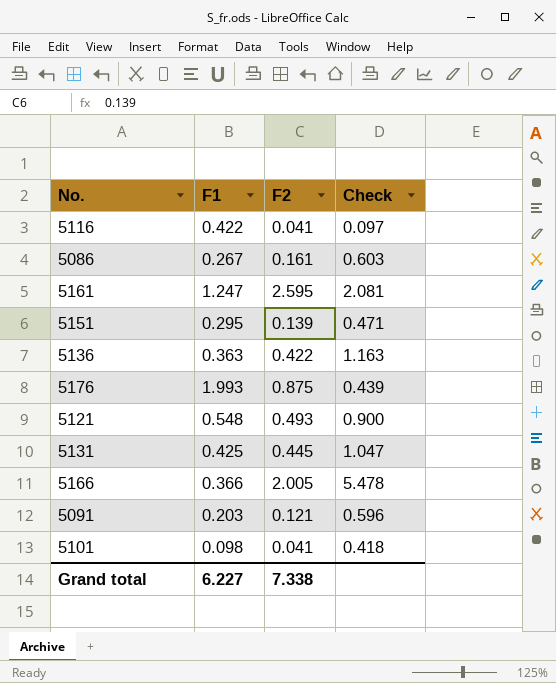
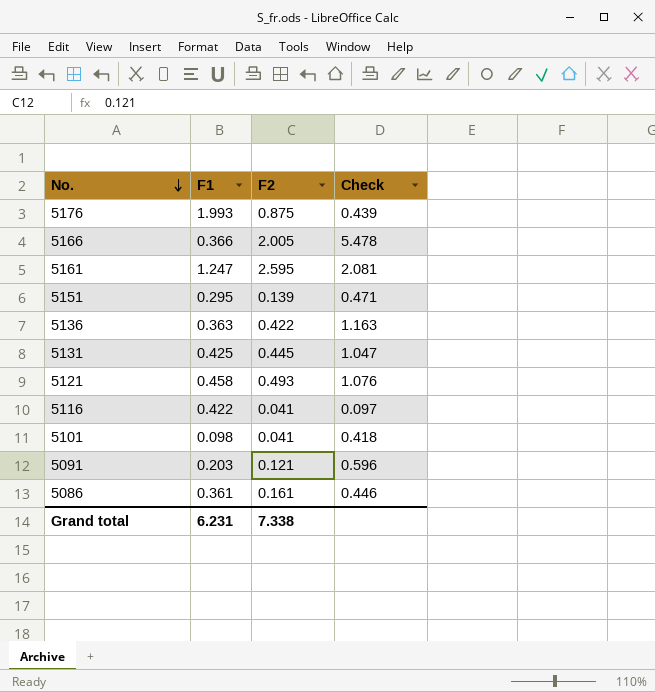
row order: none -> No. descending
5121 | F1: 0.548 -> 0.458
5121 | Check: 0.900 -> 1.076
5086 | F1: 0.267 -> 0.361
5086 | Check: 0.603 -> 0.446
Grand total | F1: 6.227 -> 6.231

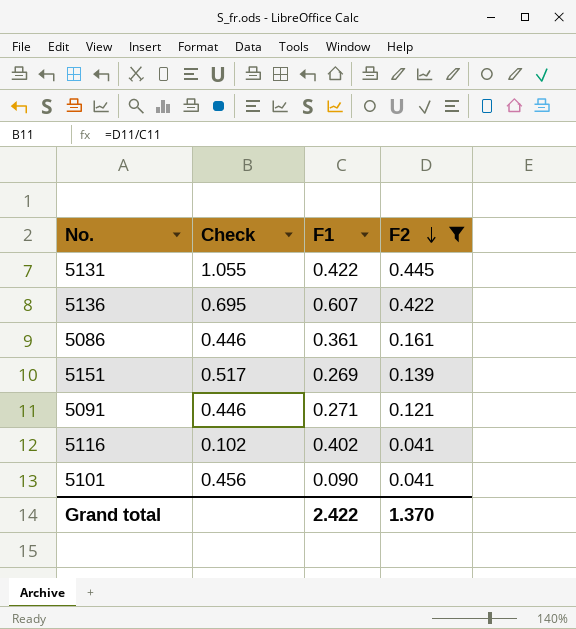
filter: none -> F2 <= 0.445
row order: No. descending -> F2 descending
column Check | position: 4 -> 2
5131 | Check: 1.047 -> 1.055
5131 | F1: 0.425 -> 0.422
5136 | Check: 1.163 -> 0.695
5136 | F1: 0.363 -> 0.607
5151 | Check: 0.471 -> 0.517
5151 | F1: 0.295 -> 0.269
5091 | Check: 0.596 -> 0.446
5091 | F1: 0.203 -> 0.271
5116 | Check: 0.097 -> 0.102
5116 | F1: 0.422 -> 0.402
5101 | Check: 0.418 -> 0.456
5101 | F1: 0.098 -> 0.090
Grand total | F1: 6.231 -> 2.422
Grand total | F2: 7.338 -> 1.370

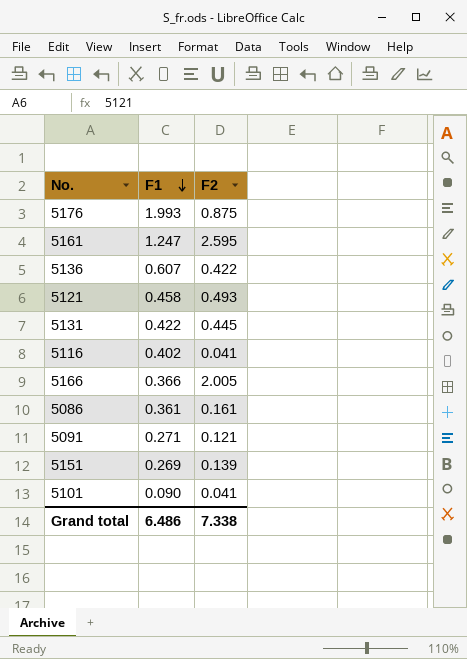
filter: F2 <= 0.445 -> none
row order: F2 descending -> F1 descending
column Check | formula: [F2] / [F1] -> none
Grand total | F1: 2.422 -> 6.486
Grand total | F2: 1.370 -> 7.338

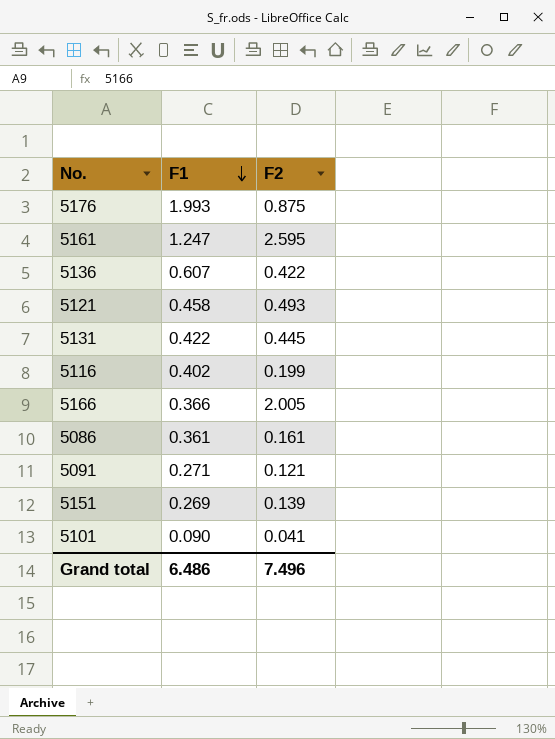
5116 | F2: 0.041 -> 0.199
Grand total | F2: 7.338 -> 7.496

